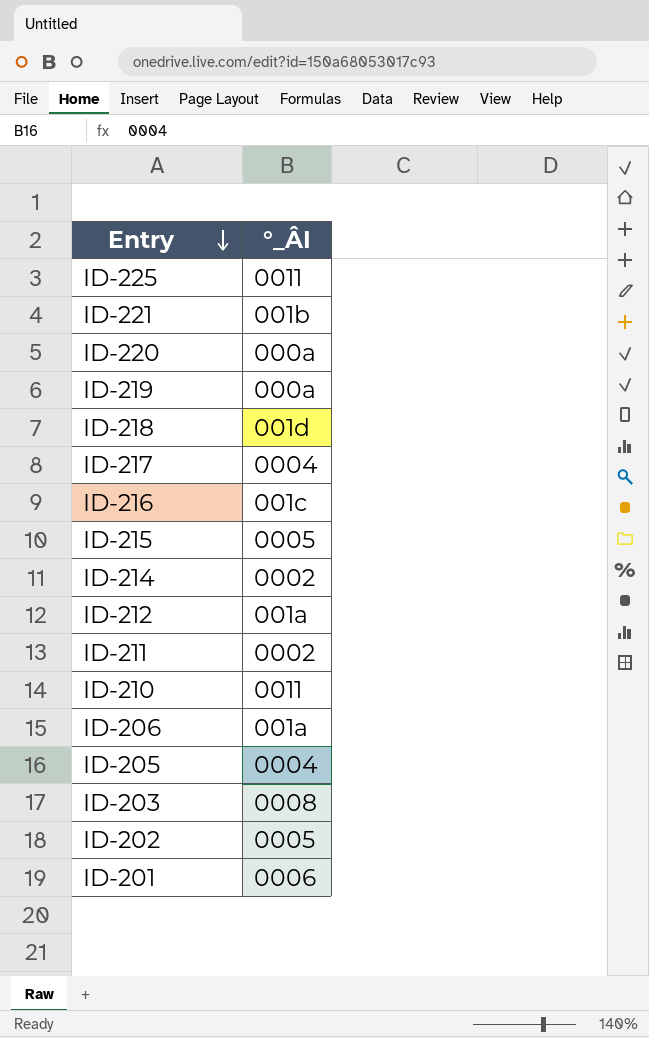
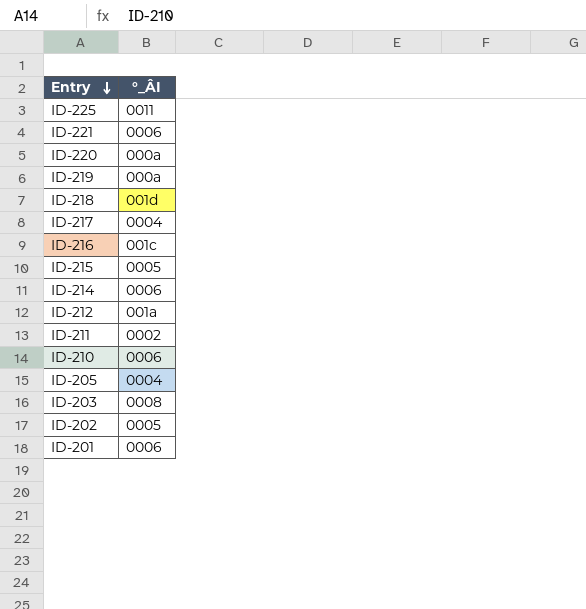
row ID-206: 001a -> none
ID-221 | °_ÂI: 001b -> 0006
ID-214 | °_ÂI: 0002 -> 0006
ID-210 | °_ÂI: 0011 -> 0006

